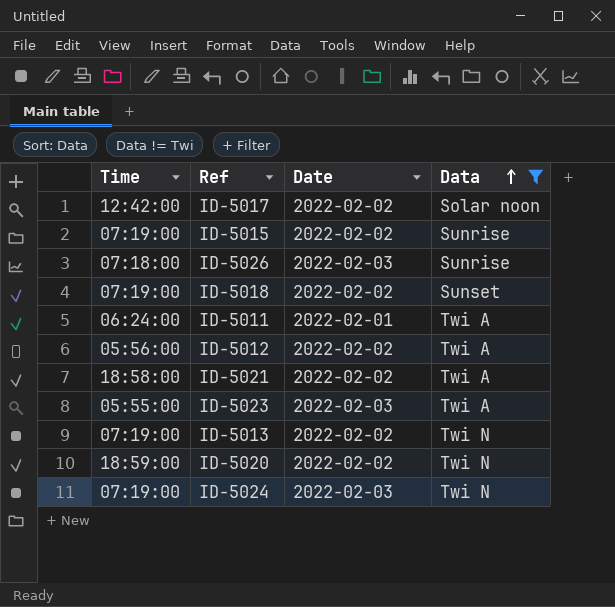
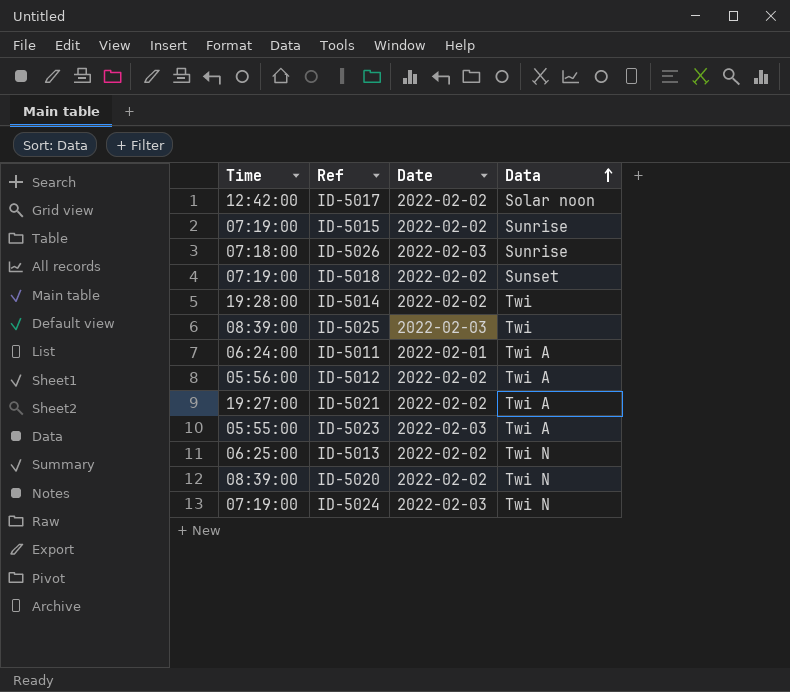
filter: Data != Twi -> none
ID-5021 | Time: 18:58:00 -> 19:27:00
ID-5013 | Time: 07:19:00 -> 06:25:00
ID-5020 | Time: 18:59:00 -> 08:39:00

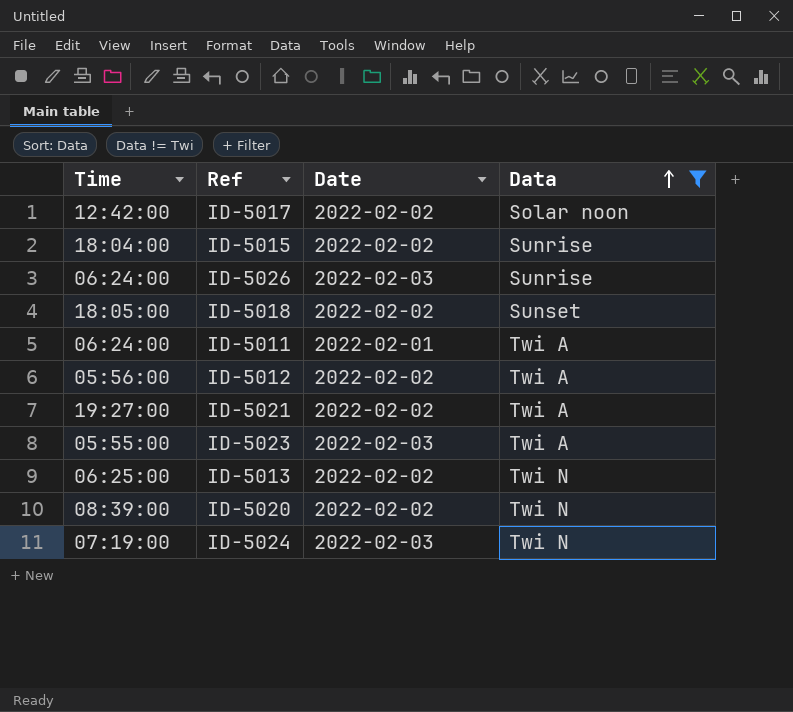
filter: none -> Data != Twi
ID-5015 | Time: 07:19:00 -> 18:04:00
ID-5026 | Time: 07:18:00 -> 06:24:00
ID-5018 | Time: 07:19:00 -> 18:05:00

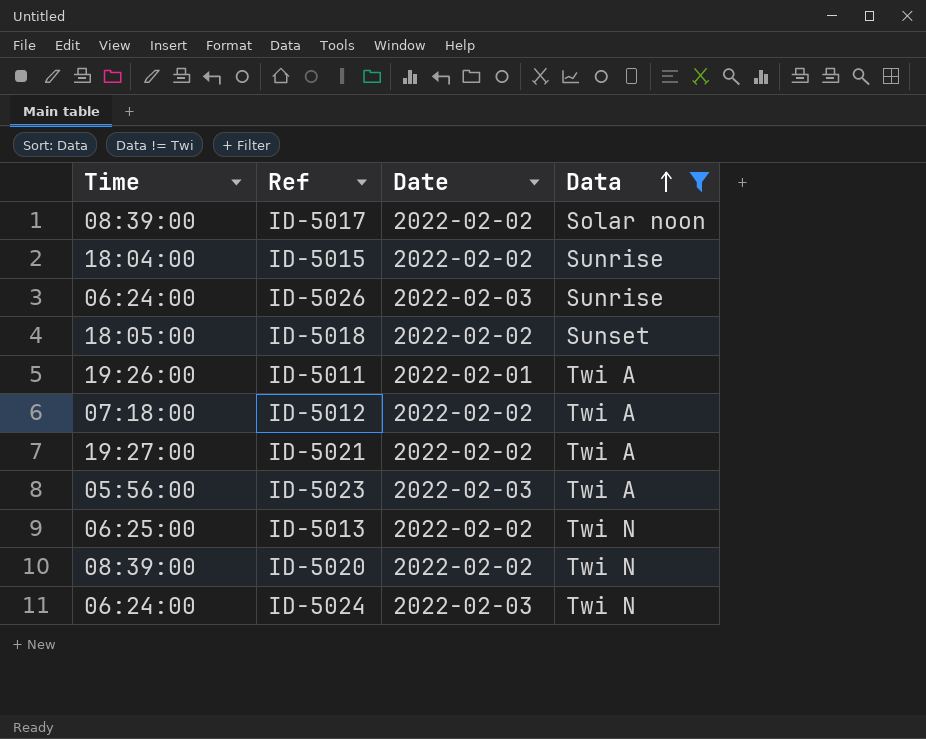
ID-5017 | Time: 12:42:00 -> 08:39:00
ID-5011 | Time: 06:24:00 -> 19:26:00
ID-5012 | Time: 05:56:00 -> 07:18:00
ID-5023 | Time: 05:55:00 -> 05:56:00
ID-5024 | Time: 07:19:00 -> 06:24:00

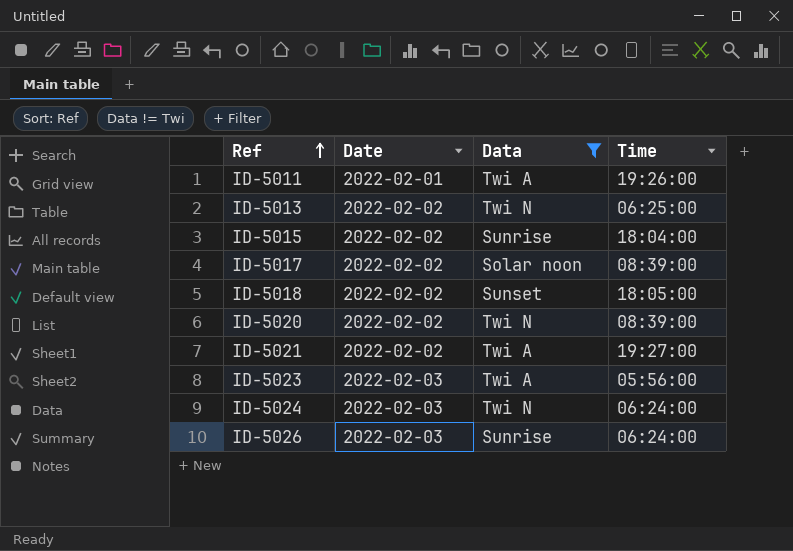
row order: Data ascending -> Ref ascending
column Time | position: 1 -> 4
row ID-5012: 07:18:00 | 2022-02-02 | Twi A -> none

